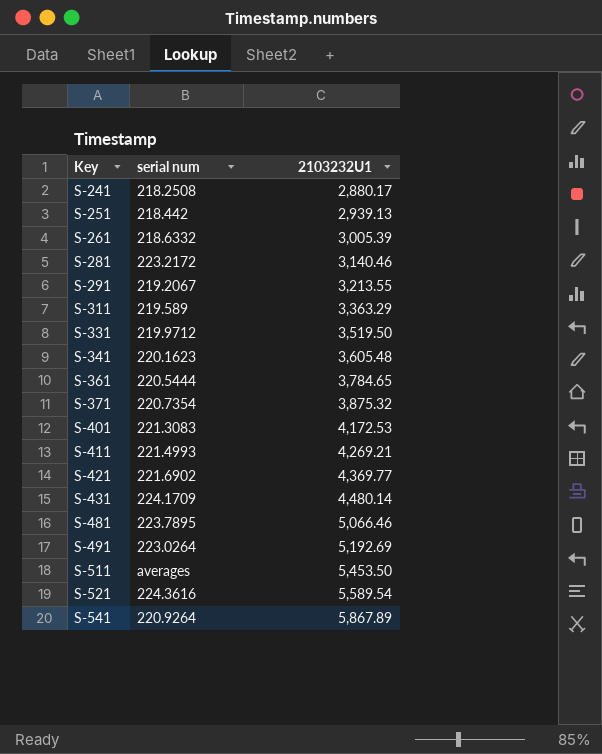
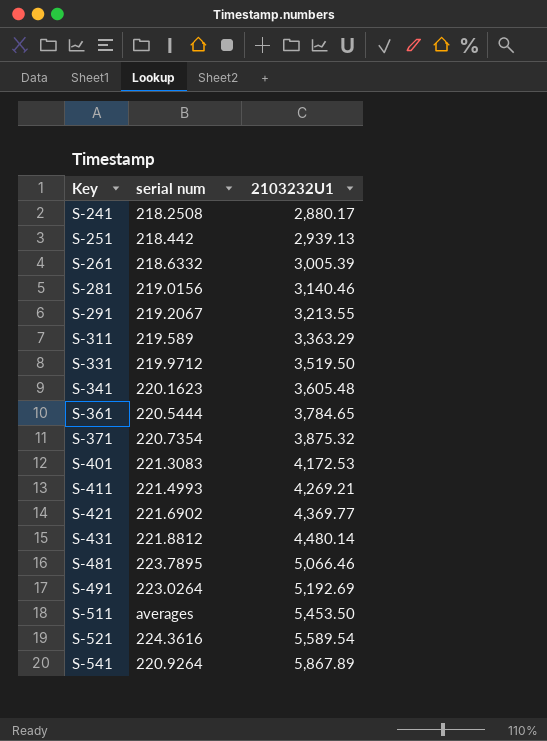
S-281 | serial num: 223.2172 -> 219.0156
S-431 | serial num: 224.1709 -> 221.8812

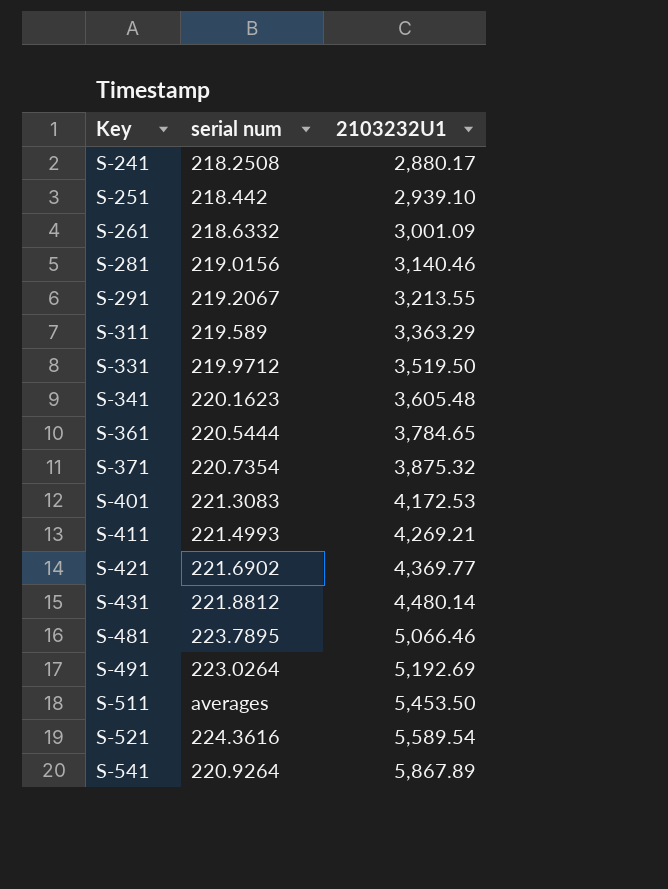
S-251 | 2103232U1: 2,939.13 -> 2,939.10
S-261 | 2103232U1: 3,005.39 -> 3,001.09

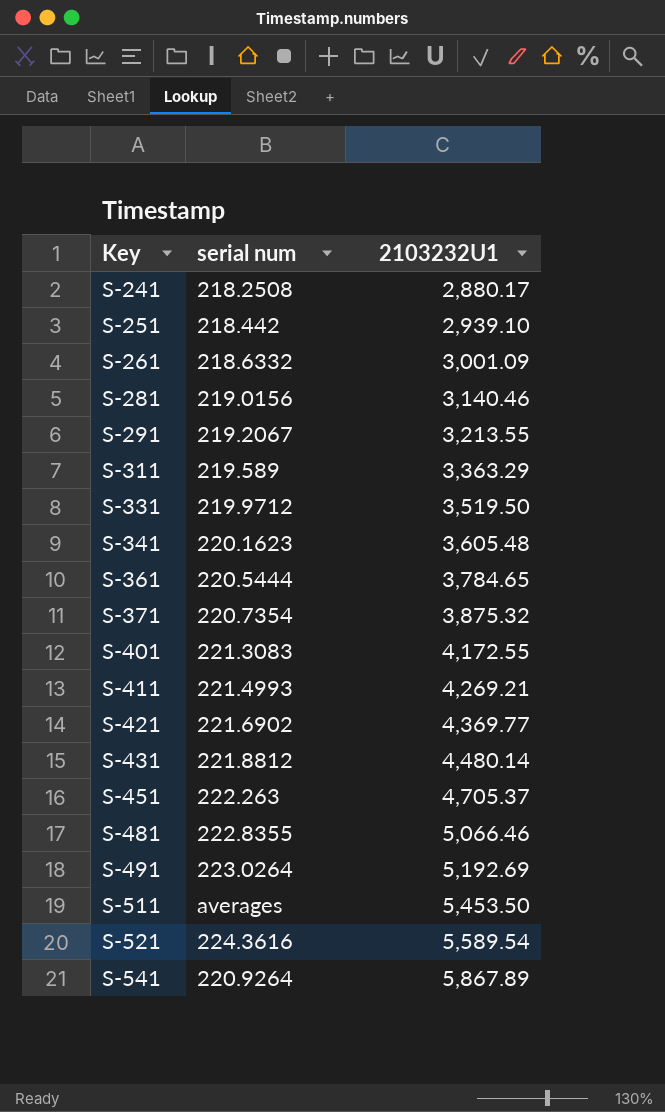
S-401 | 2103232U1: 4,172.53 -> 4,172.55
row S-451: none -> 222.263 | 4,705.37
S-481 | serial num: 223.7895 -> 222.8355

